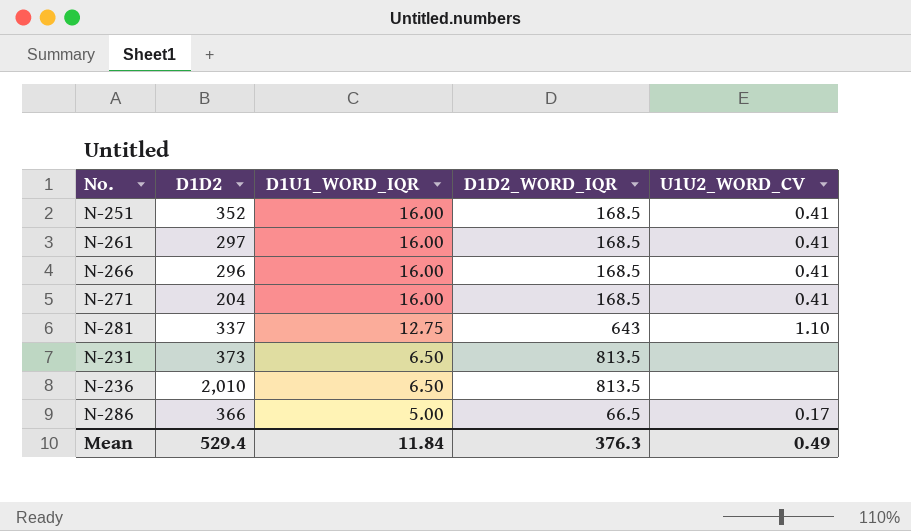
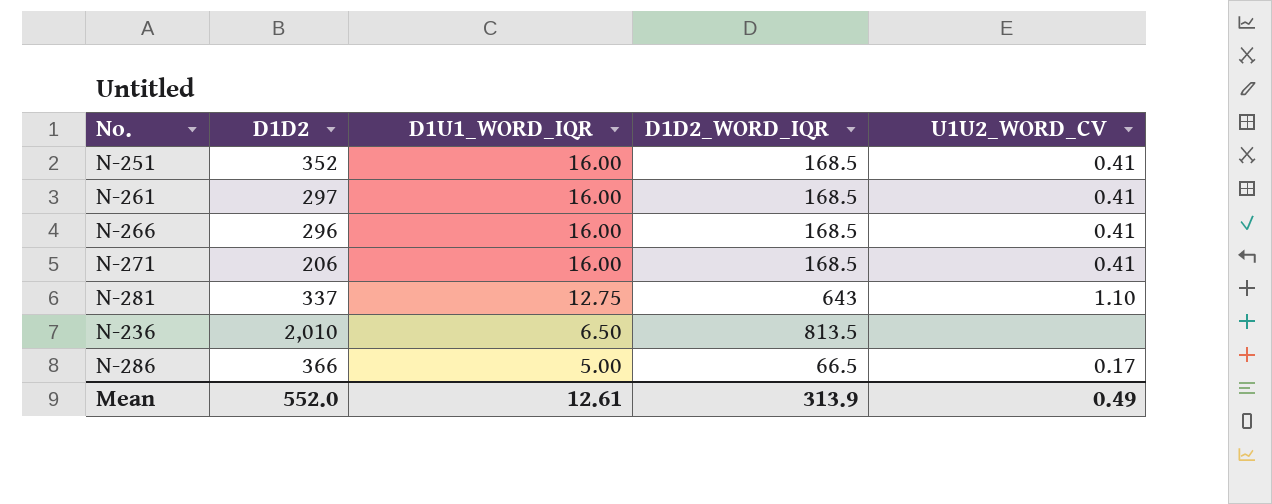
row N-231: 373 | 6.50 | 813.5 | none -> none
N-271 | D1D2: 204 -> 206
Mean | D1D2: 529.4 -> 552.0
Mean | D1U1_WORD_IQR: 11.84 -> 12.61
Mean | D1D2_WORD_IQR: 376.3 -> 313.9

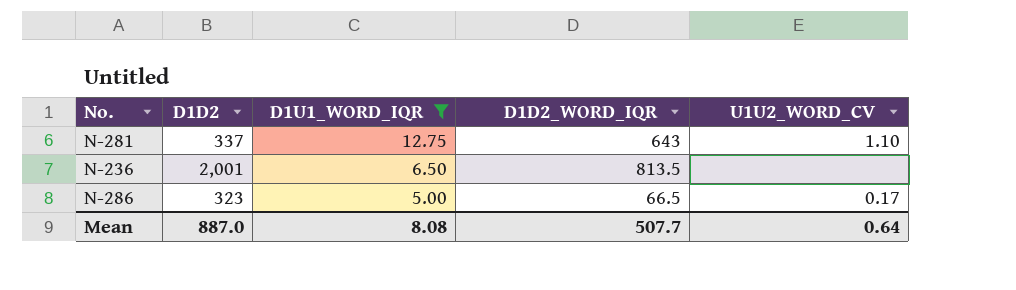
filter: none -> D1U1_WORD_IQR != 16.00
N-236 | D1D2: 2,010 -> 2,001
N-286 | D1D2: 366 -> 323
Mean | D1D2: 552.0 -> 887.0
Mean | D1U1_WORD_IQR: 12.61 -> 8.08
Mean | D1D2_WORD_IQR: 313.9 -> 507.7
Mean | U1U2_WORD_CV: 0.49 -> 0.64

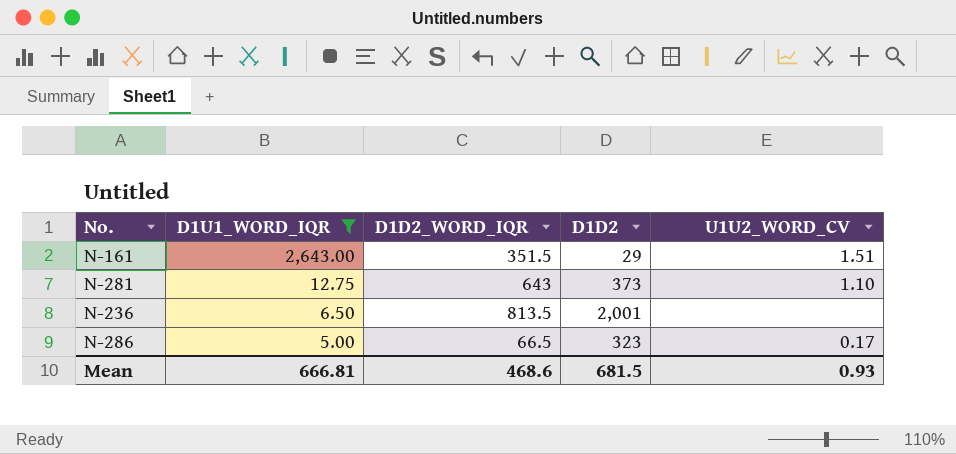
column D1D2 | position: 2 -> 4
row N-161: none -> 2,643.00 | 351.5 | 29 | 1.51
N-281 | D1D2: 337 -> 373
Mean | D1U1_WORD_IQR: 8.08 -> 666.81
Mean | D1D2_WORD_IQR: 507.7 -> 468.6
Mean | D1D2: 887.0 -> 681.5
Mean | U1U2_WORD_CV: 0.64 -> 0.93

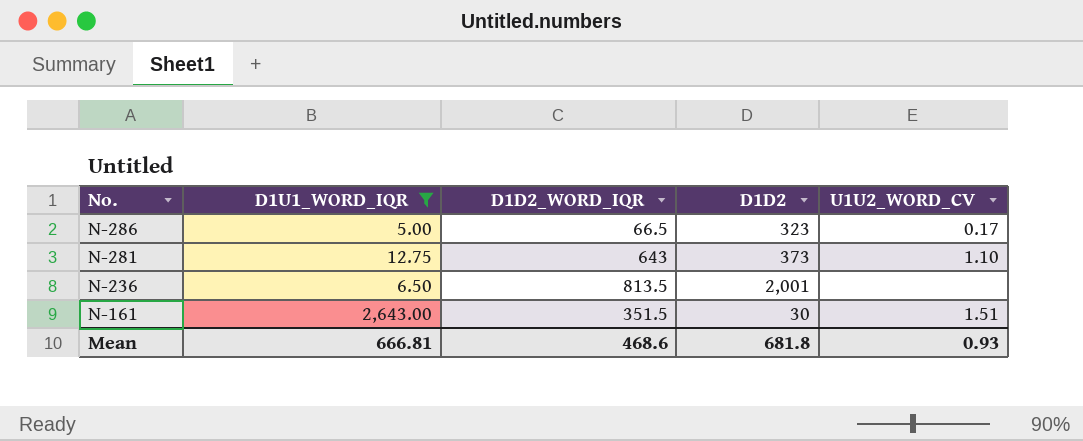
row order: D1U1_WORD_IQR descending -> No. descending
N-161 | D1D2: 29 -> 30
Mean | D1D2: 681.5 -> 681.8

